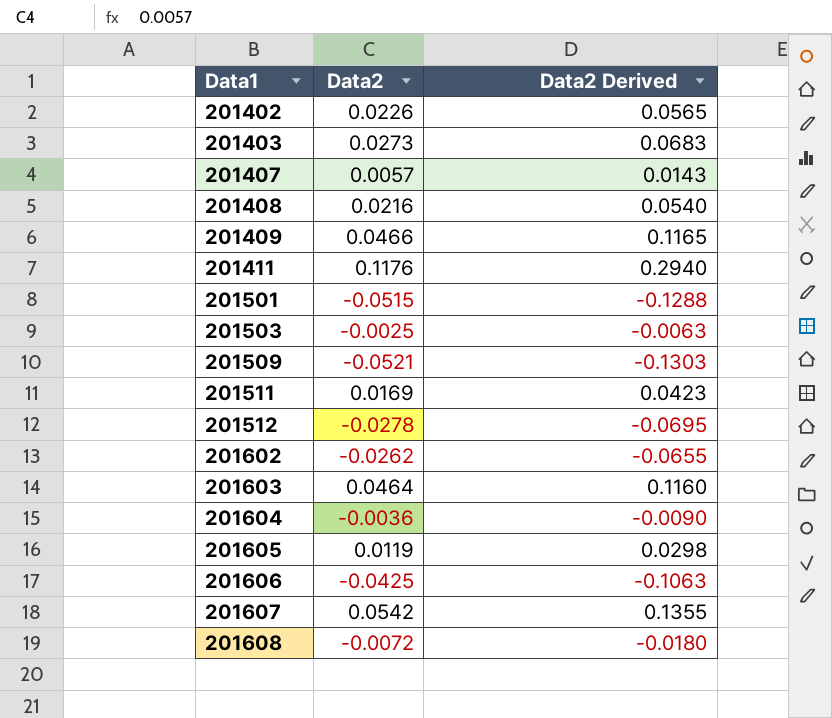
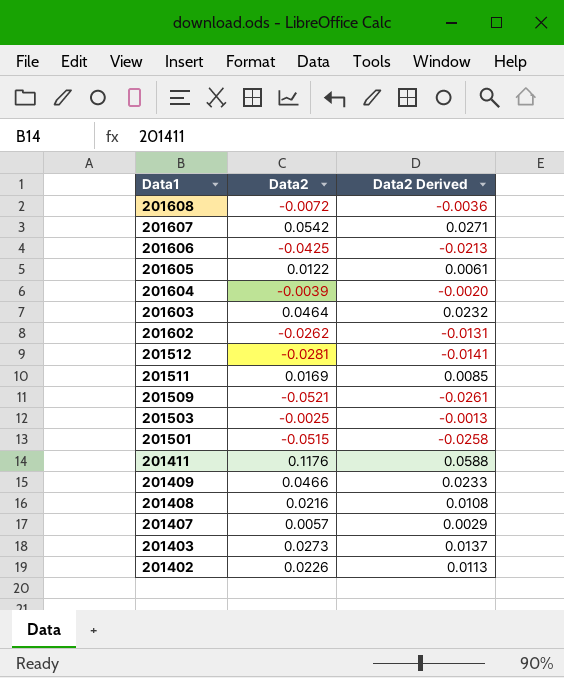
row order: Data1 ascending -> Data1 descending
column Data2 Derived | formula: [Data2] * 2.5 -> [Data2] * 0.5
201605 | Data2: 0.0119 -> 0.0122
201604 | Data2: -0.0036 -> -0.0039
201512 | Data2: -0.0278 -> -0.0281

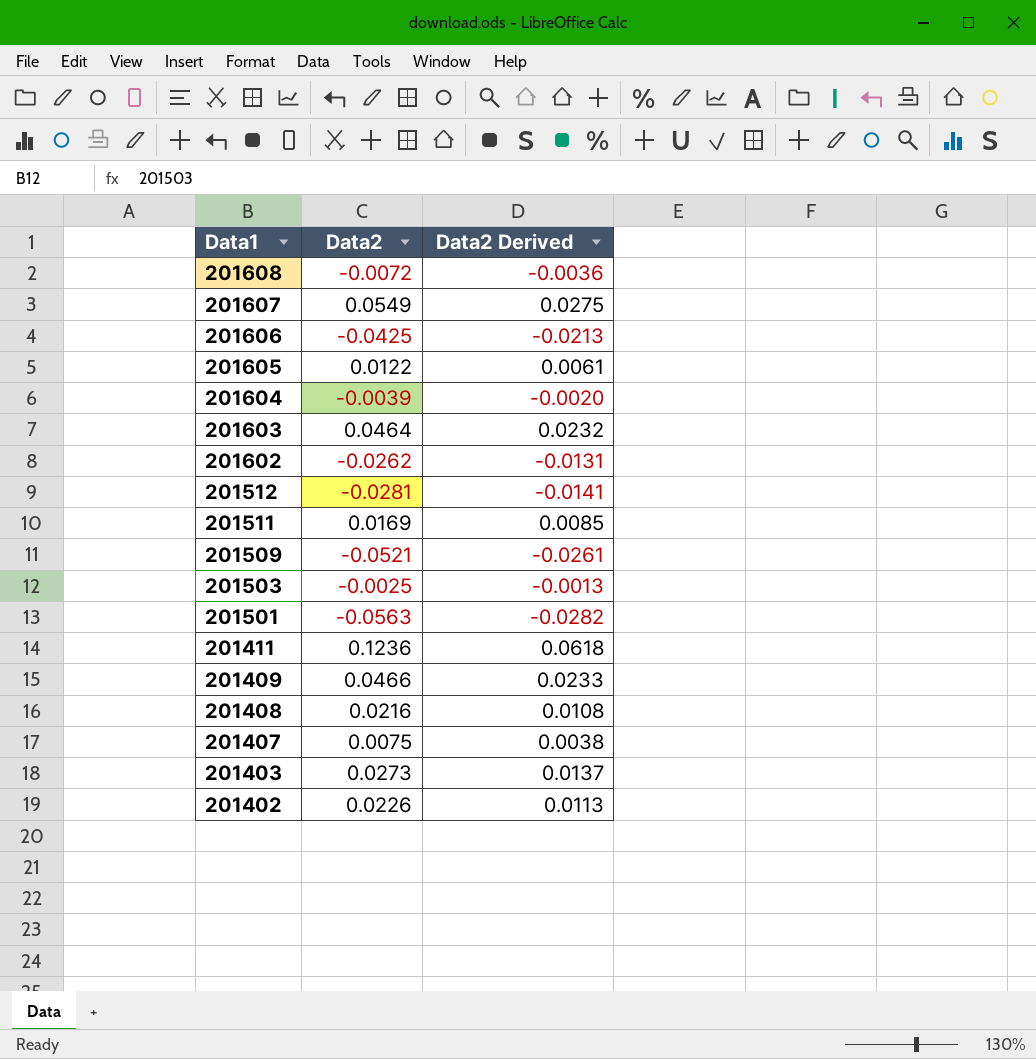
201607 | Data2: 0.0542 -> 0.0549
201607 | Data2 Derived: 0.0271 -> 0.0275
201501 | Data2: -0.0515 -> -0.0563
201501 | Data2 Derived: -0.0258 -> -0.0282
201411 | Data2: 0.1176 -> 0.1236
201411 | Data2 Derived: 0.0588 -> 0.0618
201407 | Data2: 0.0057 -> 0.0075
201407 | Data2 Derived: 0.0029 -> 0.0038

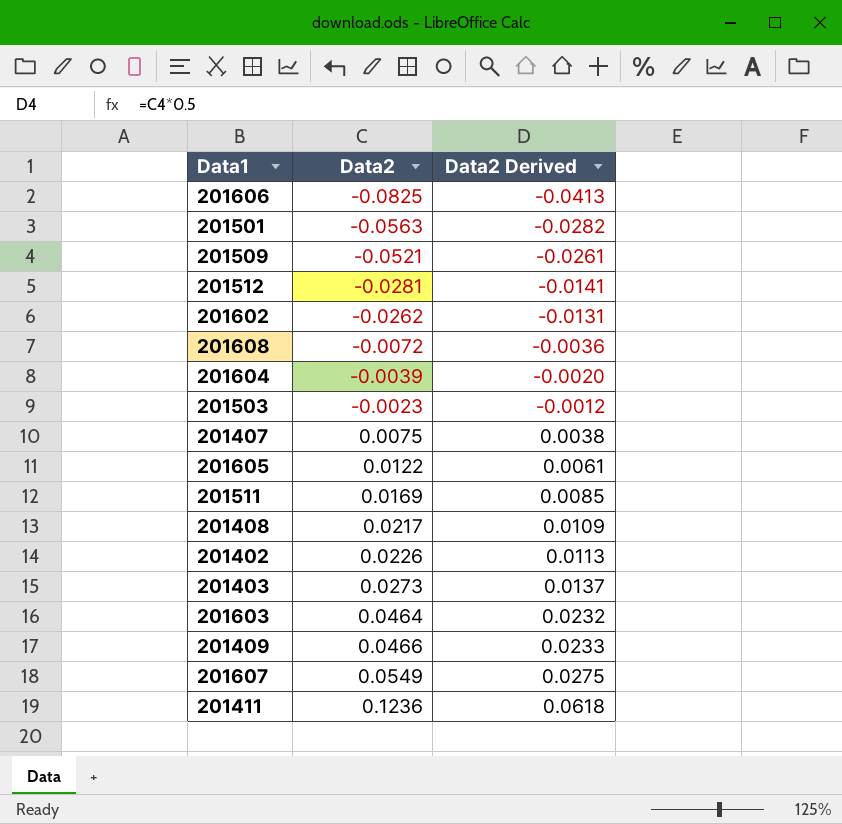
row order: Data1 descending -> Data2 ascending
201606 | Data2: -0.0425 -> -0.0825
201606 | Data2 Derived: -0.0213 -> -0.0413
201503 | Data2: -0.0025 -> -0.0023
201503 | Data2 Derived: -0.0013 -> -0.0012
201408 | Data2: 0.0216 -> 0.0217
201408 | Data2 Derived: 0.0108 -> 0.0109

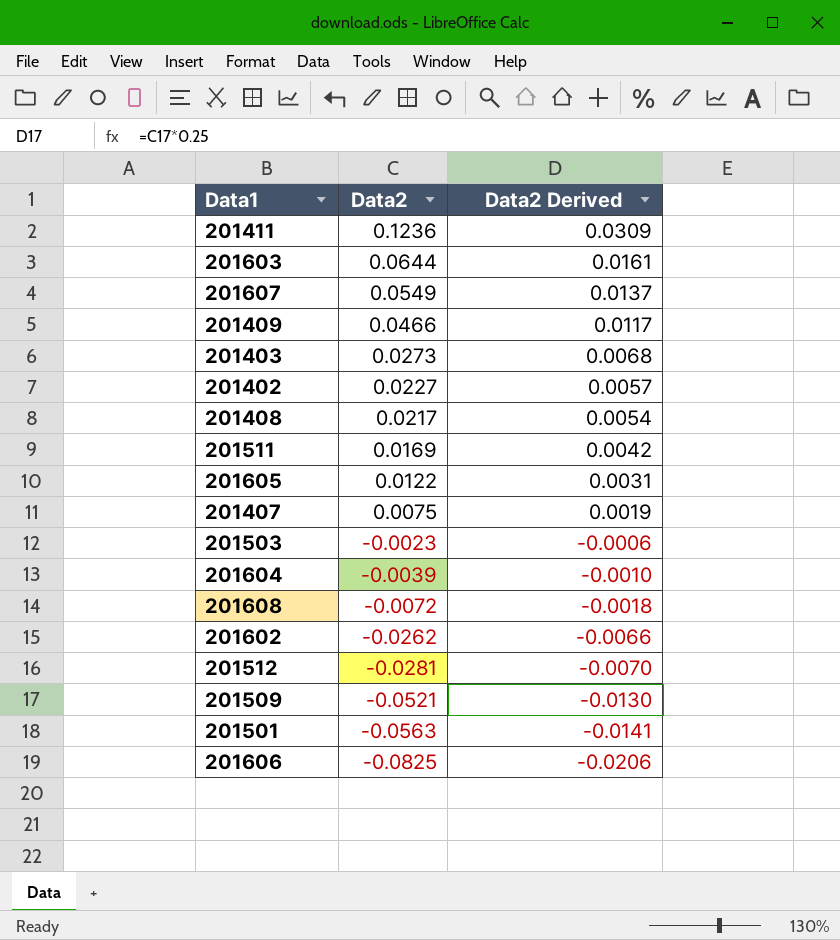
row order: Data2 ascending -> Data2 descending
column Data2 Derived | formula: [Data2] * 0.5 -> [Data2] * 0.25
201603 | Data2: 0.0464 -> 0.0644
201402 | Data2: 0.0226 -> 0.0227

